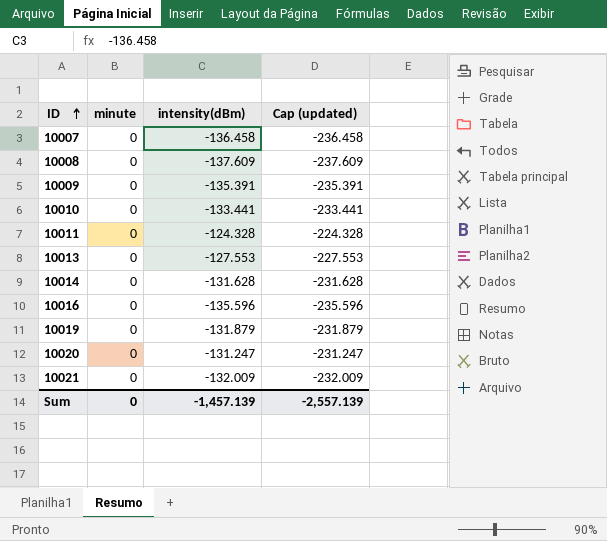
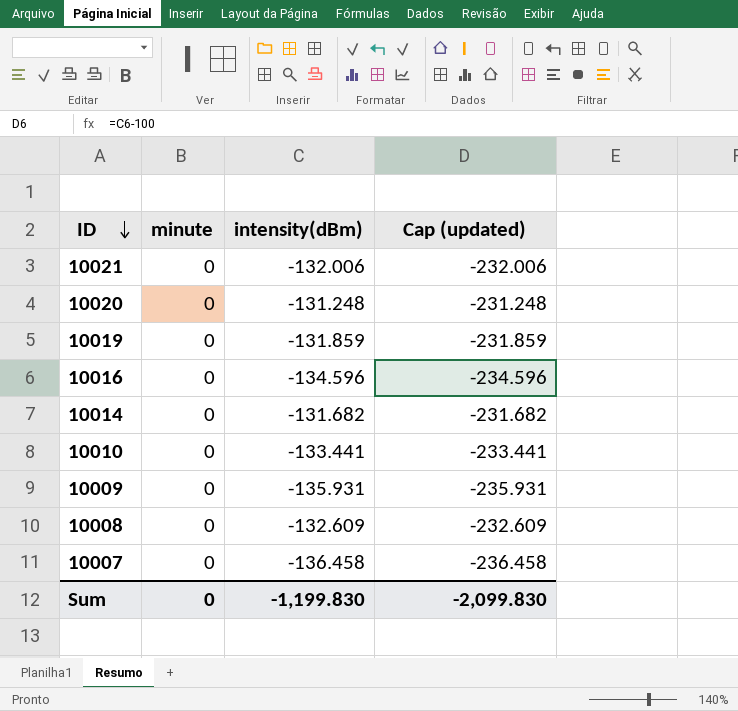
row order: ID ascending -> ID descending
row 10011: 0 | -124.328 | -224.328 -> none
row 10013: 0 | -127.553 | -227.553 -> none
10021 | intensity(dBm): -132.009 -> -132.006
10021 | Cap (updated): -232.009 -> -232.006
10020 | intensity(dBm): -131.247 -> -131.248
10020 | Cap (updated): -231.247 -> -231.248
10019 | intensity(dBm): -131.879 -> -131.859
10019 | Cap (updated): -231.879 -> -231.859
10016 | intensity(dBm): -135.596 -> -134.596
10016 | Cap (updated): -235.596 -> -234.596
10014 | intensity(dBm): -131.628 -> -131.682
10014 | Cap (updated): -231.628 -> -231.682
10009 | intensity(dBm): -135.391 -> -135.931
10009 | Cap (updated): -235.391 -> -235.931
10008 | intensity(dBm): -137.609 -> -132.609
10008 | Cap (updated): -237.609 -> -232.609
Sum | intensity(dBm): -1,457.139 -> -1,199.830
Sum | Cap (updated): -2,557.139 -> -2,099.830

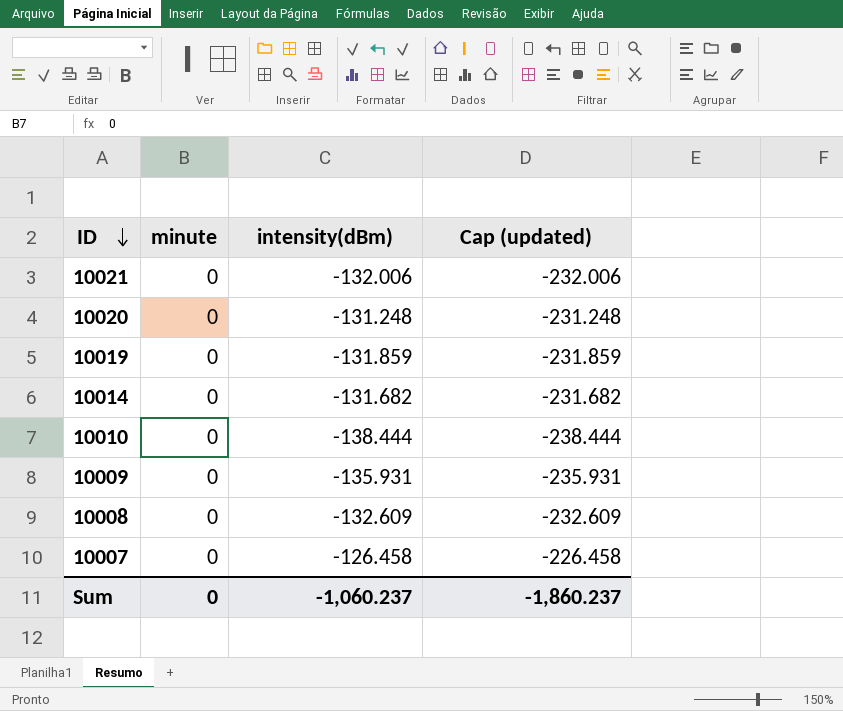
row 10016: 0 | -134.596 | -234.596 -> none
10010 | intensity(dBm): -133.441 -> -138.444
10010 | Cap (updated): -233.441 -> -238.444
10007 | intensity(dBm): -136.458 -> -126.458
10007 | Cap (updated): -236.458 -> -226.458
Sum | intensity(dBm): -1,199.830 -> -1,060.237
Sum | Cap (updated): -2,099.830 -> -1,860.237

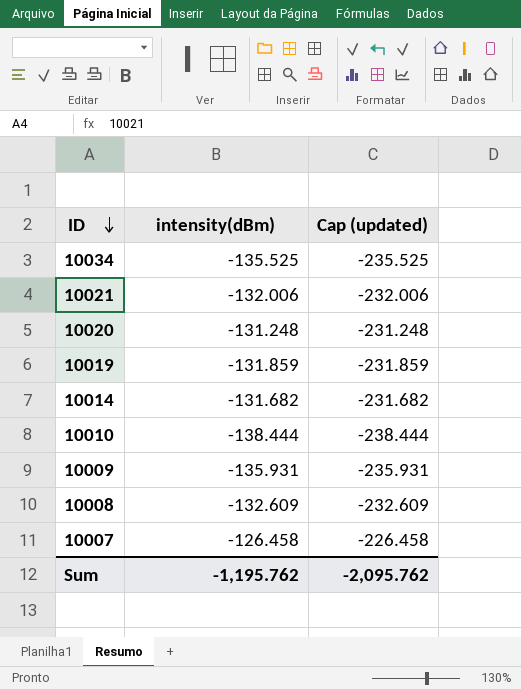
column minute | position: 2 -> none
row 10034: none -> -135.525 | -235.525
Sum | intensity(dBm): -1,060.237 -> -1,195.762
Sum | Cap (updated): -1,860.237 -> -2,095.762

